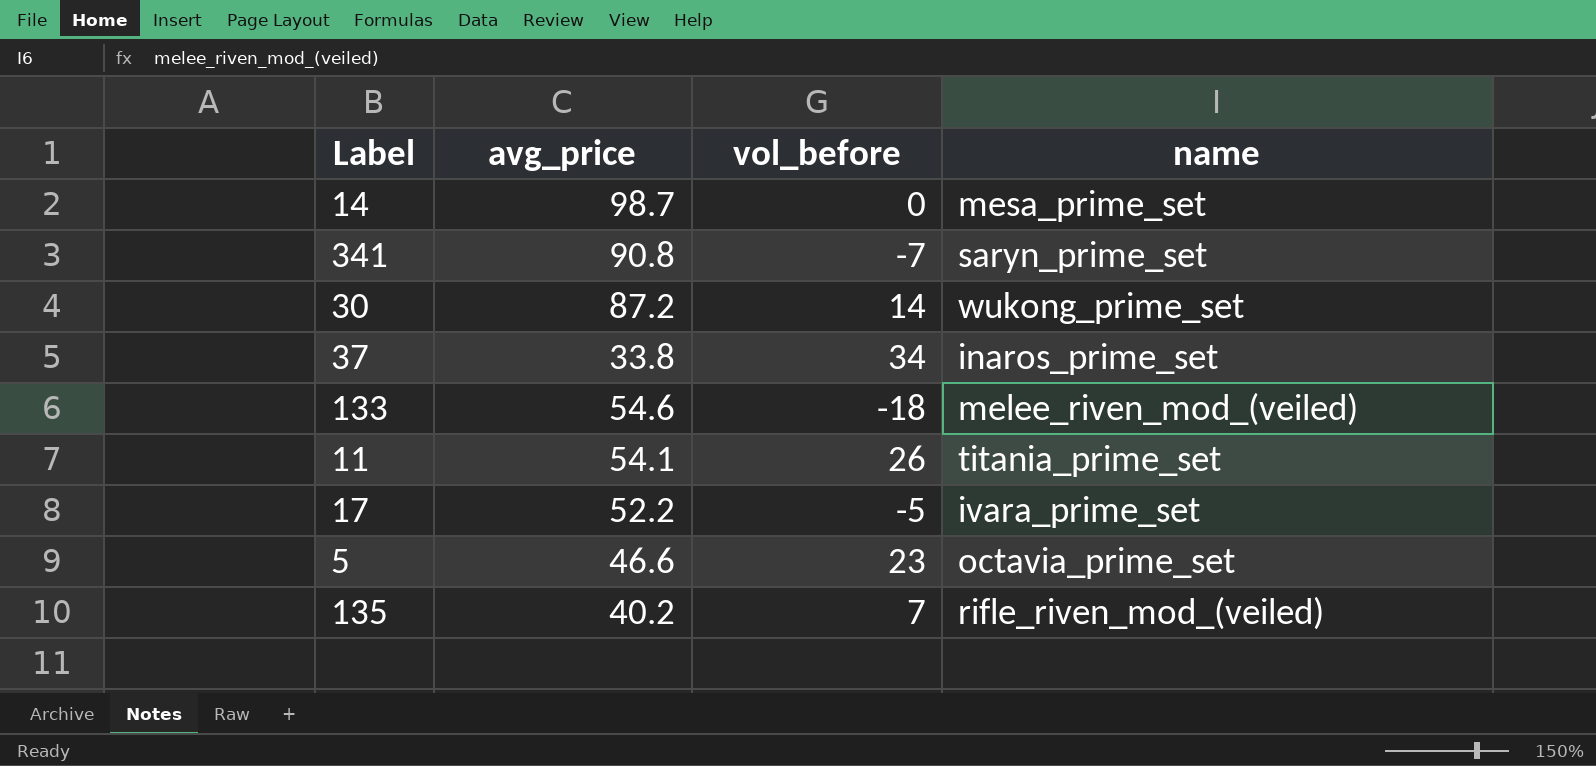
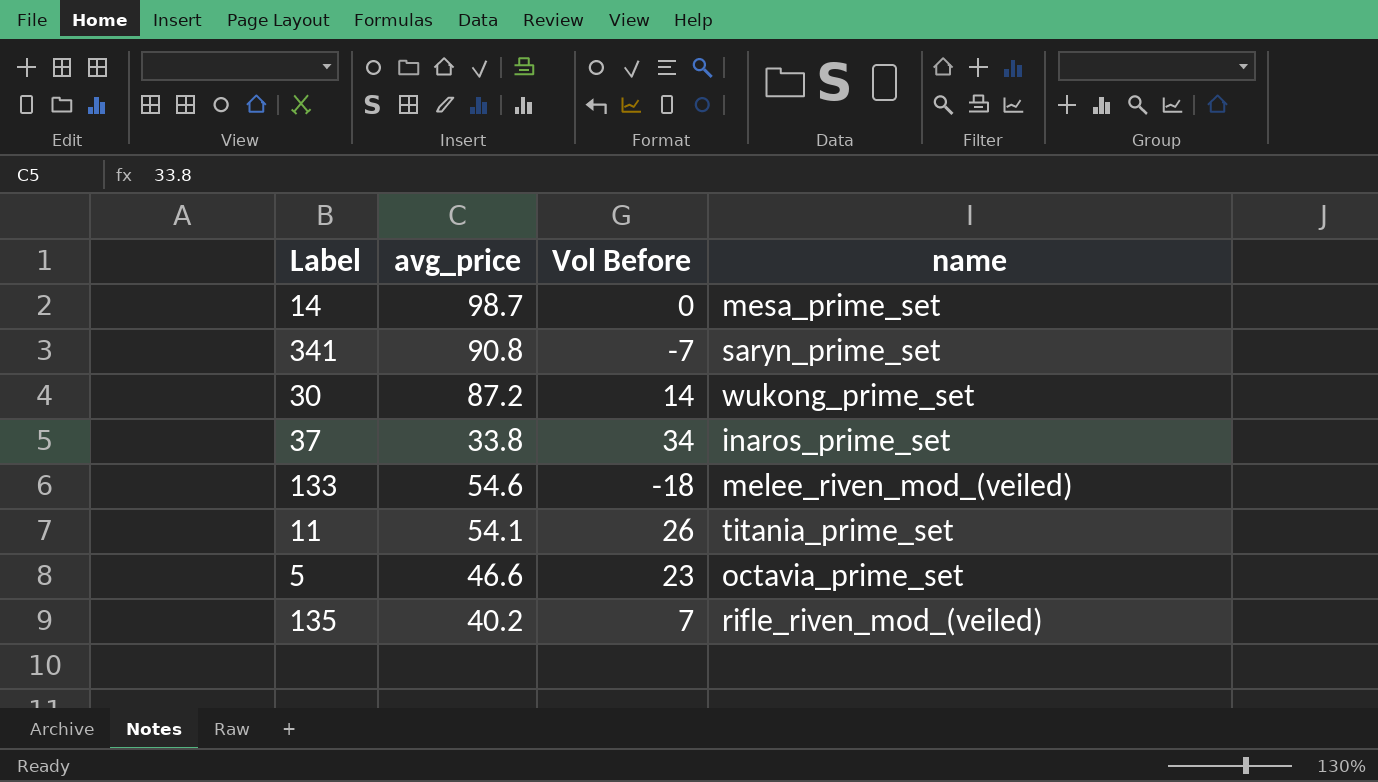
column name: vol_before -> Vol Before
row 17: 52.2 | -5 | ivara_prime_set -> none

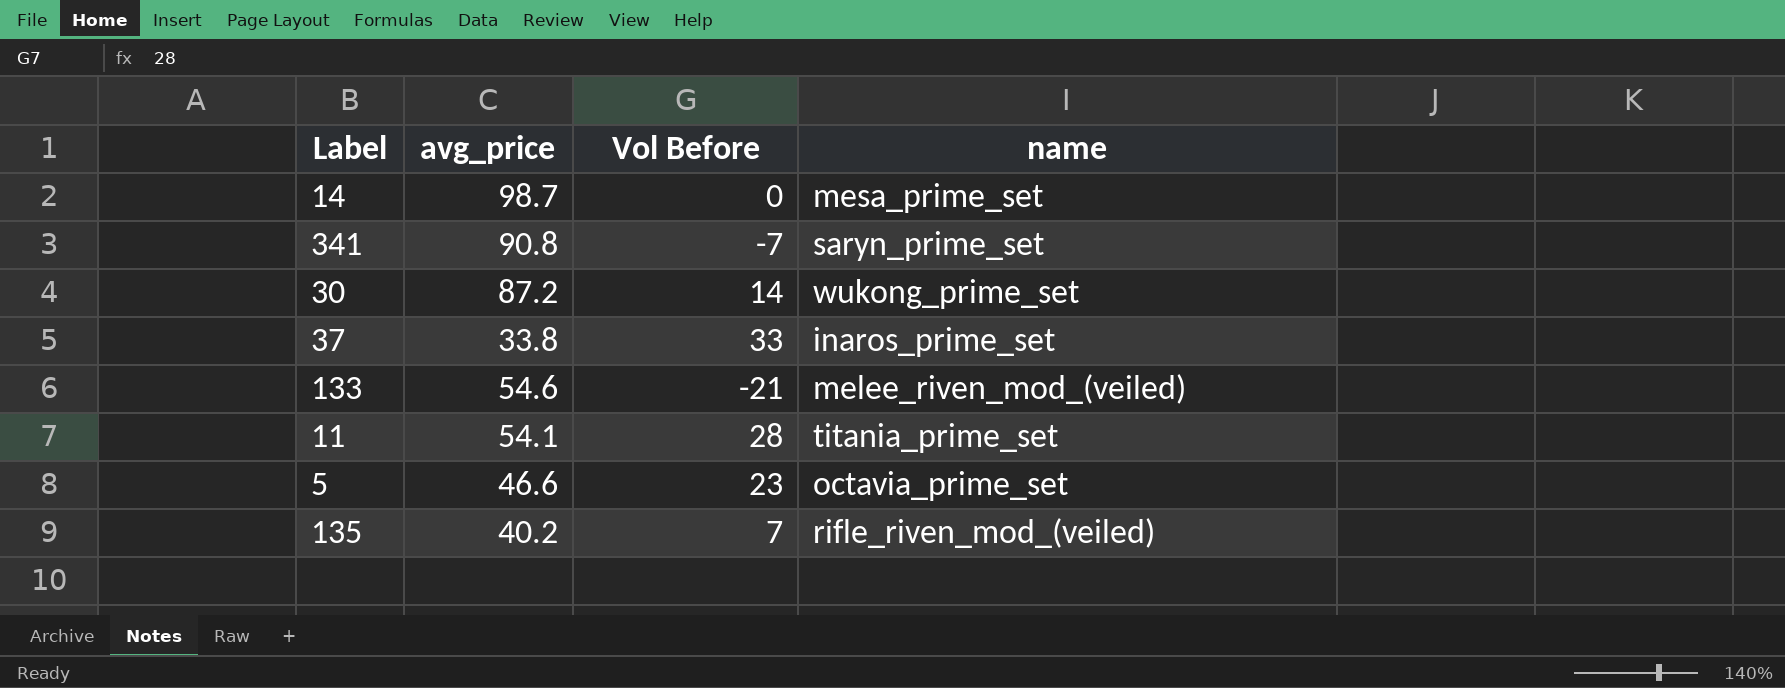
37 | Vol Before: 34 -> 33
133 | Vol Before: -18 -> -21
11 | Vol Before: 26 -> 28

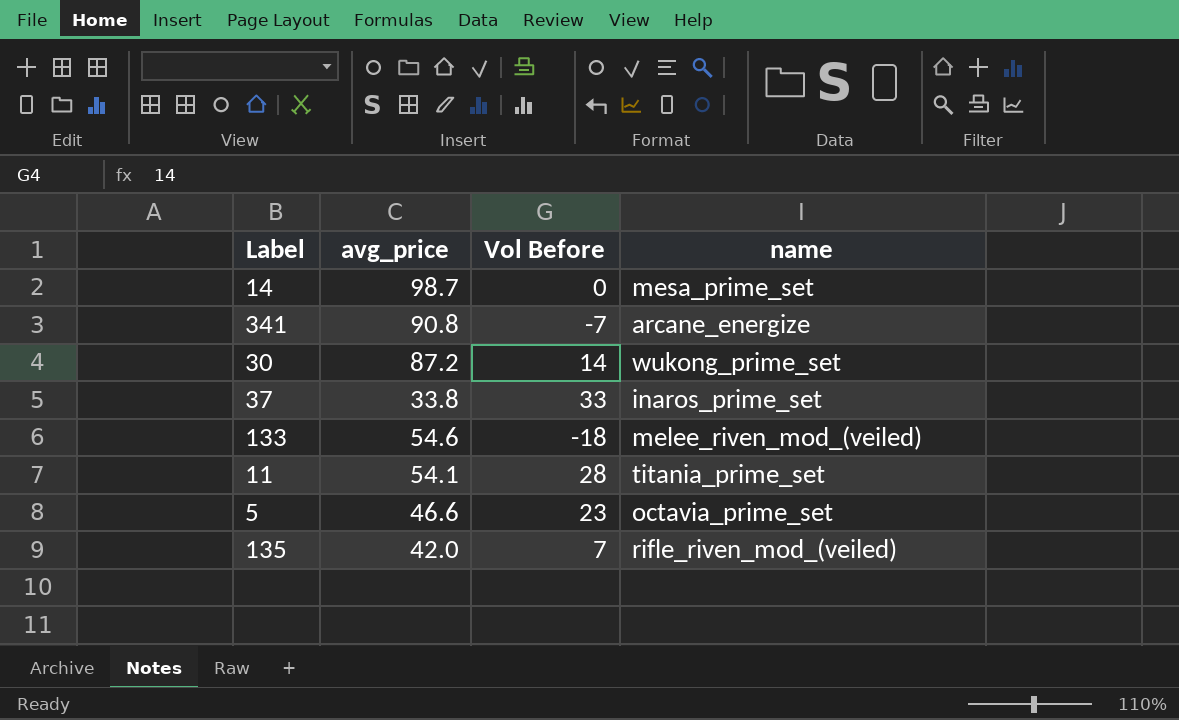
341 | name: saryn_prime_set -> arcane_energize
133 | Vol Before: -21 -> -18
135 | avg_price: 40.2 -> 42.0

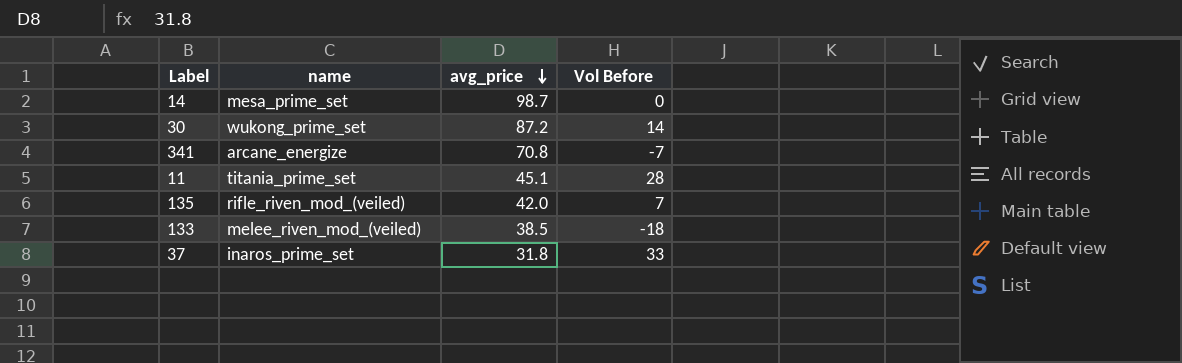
row order: none -> avg_price descending
column name | position: 4 -> 2
row 5: 46.6 | 23 | octavia_prime_set -> none
341 | avg_price: 90.8 -> 70.8
11 | avg_price: 54.1 -> 45.1
133 | avg_price: 54.6 -> 38.5
37 | avg_price: 33.8 -> 31.8

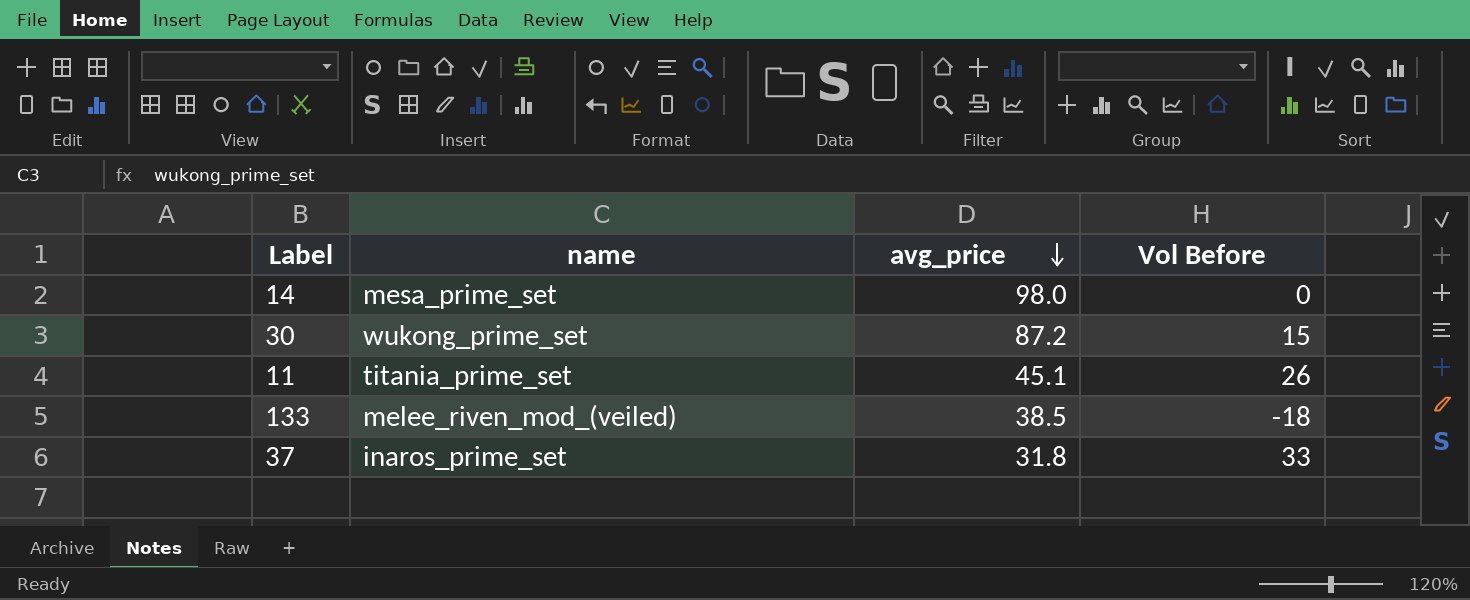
row 341: arcane_energize | 70.8 | -7 -> none
row 135: rifle_riven_mod_(veiled) | 42.0 | 7 -> none
14 | avg_price: 98.7 -> 98.0
30 | Vol Before: 14 -> 15
11 | Vol Before: 28 -> 26

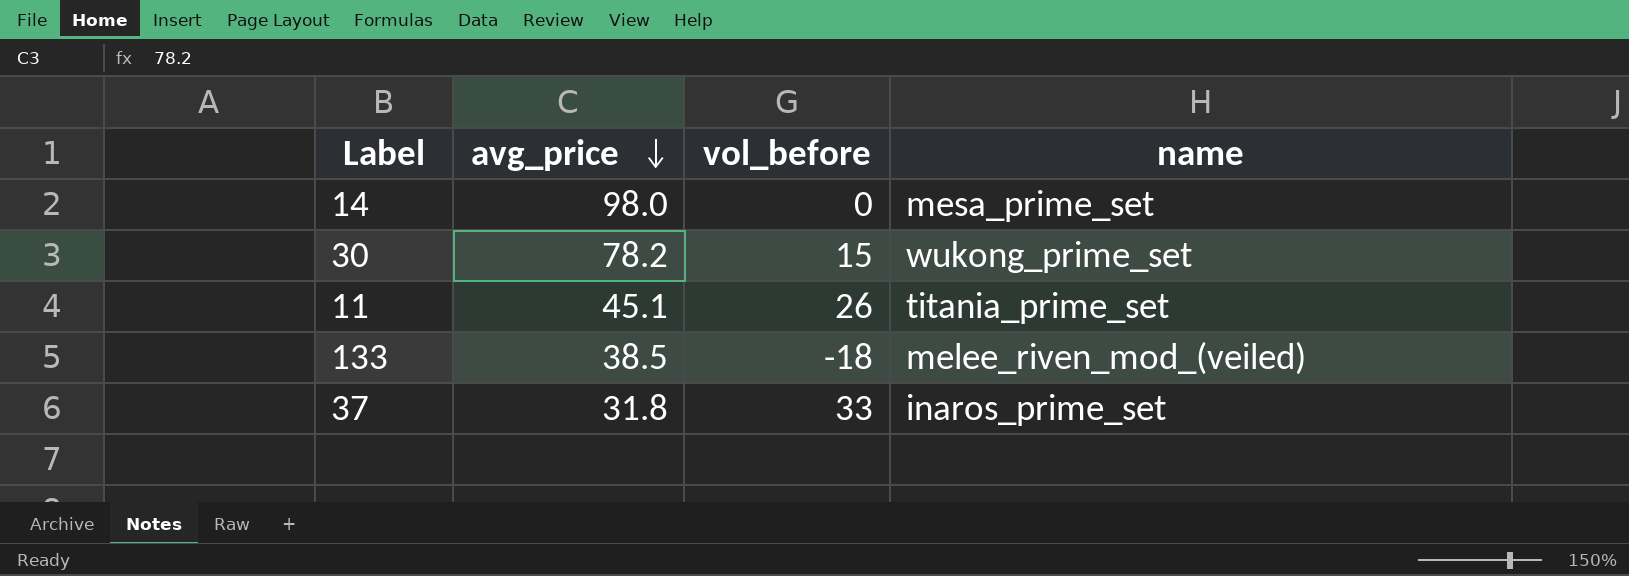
column name: Vol Before -> vol_before
column name | position: 2 -> 4
30 | avg_price: 87.2 -> 78.2

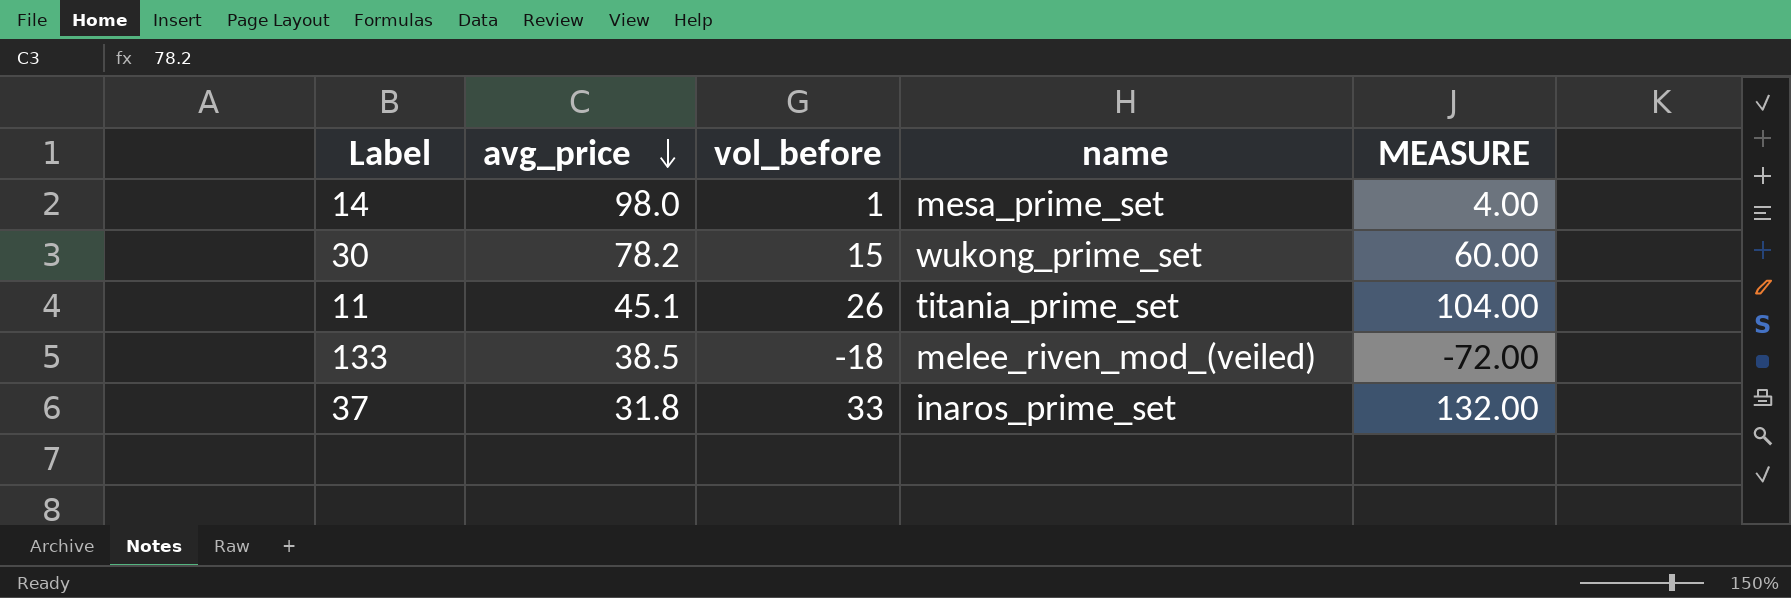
column MEASURE | formula: none -> [vol_before] * 4
14 | vol_before: 0 -> 1

